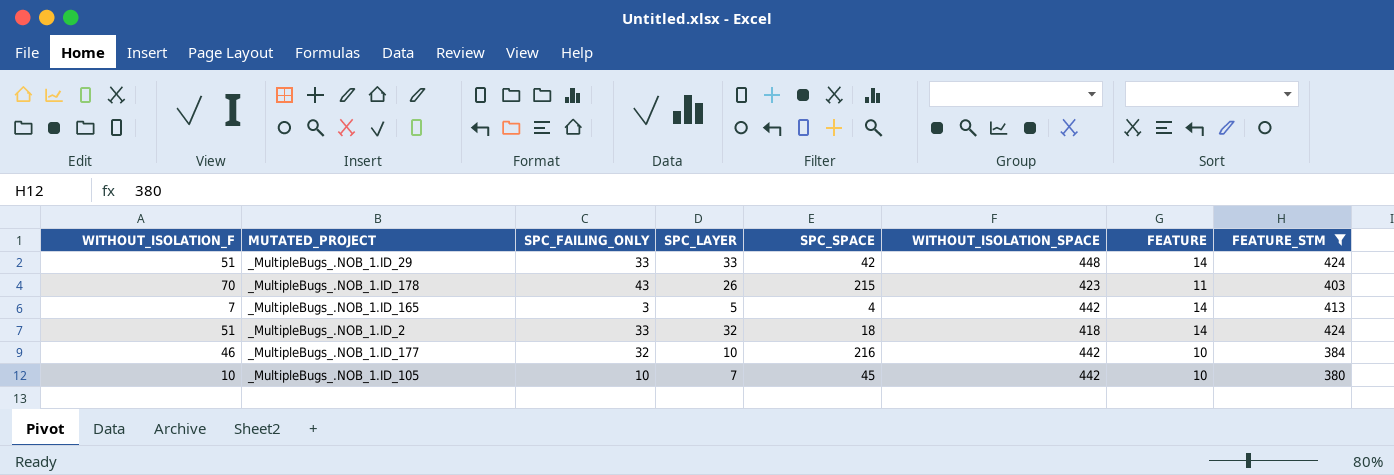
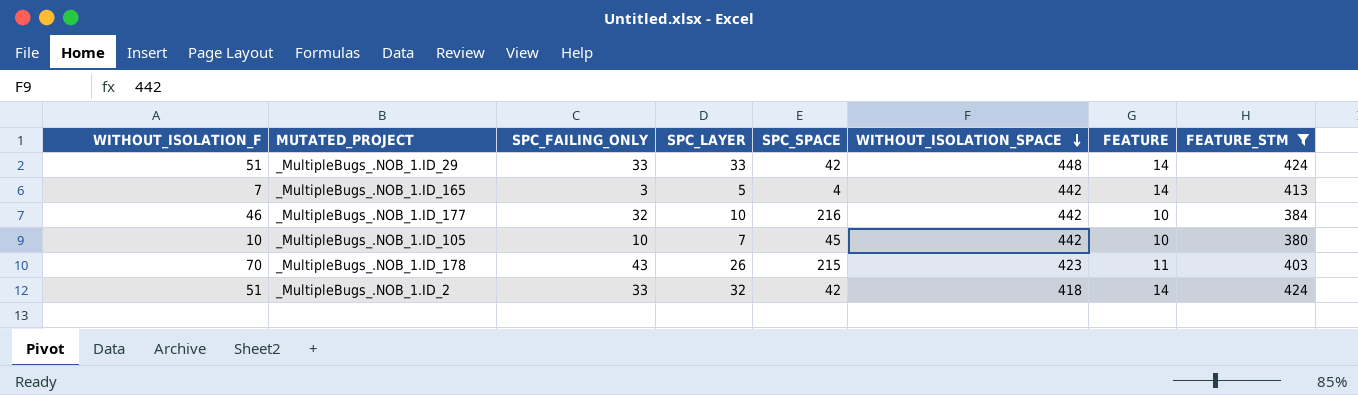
row order: none -> WITHOUT_ISOLATION_SPACE descending
_MultipleBugs_.NOB_1.ID_2 | SPC_SPACE: 18 -> 42

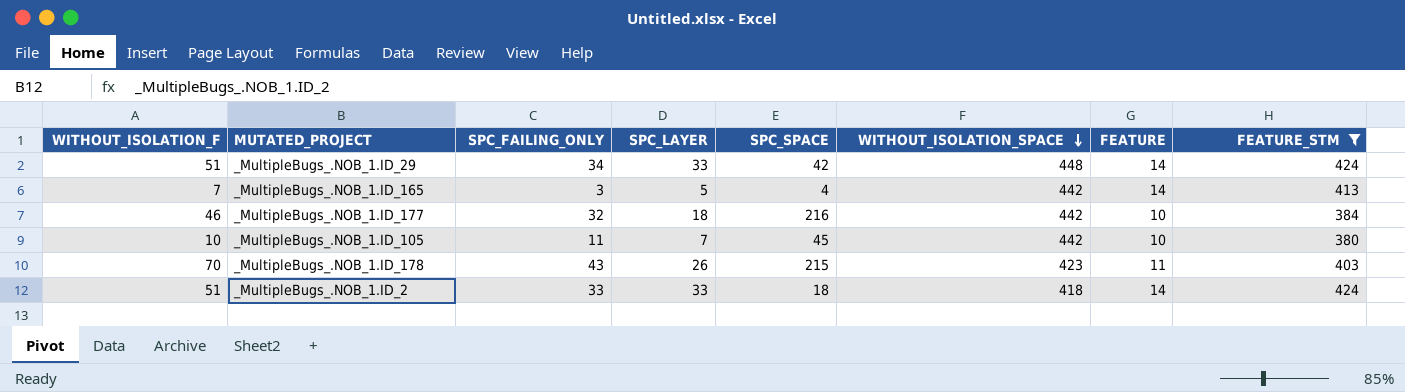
_MultipleBugs_.NOB_1.ID_29 | SPC_FAILING_ONLY: 33 -> 34
_MultipleBugs_.NOB_1.ID_177 | SPC_LAYER: 10 -> 18
_MultipleBugs_.NOB_1.ID_105 | SPC_FAILING_ONLY: 10 -> 11
_MultipleBugs_.NOB_1.ID_2 | SPC_LAYER: 32 -> 33
_MultipleBugs_.NOB_1.ID_2 | SPC_SPACE: 42 -> 18

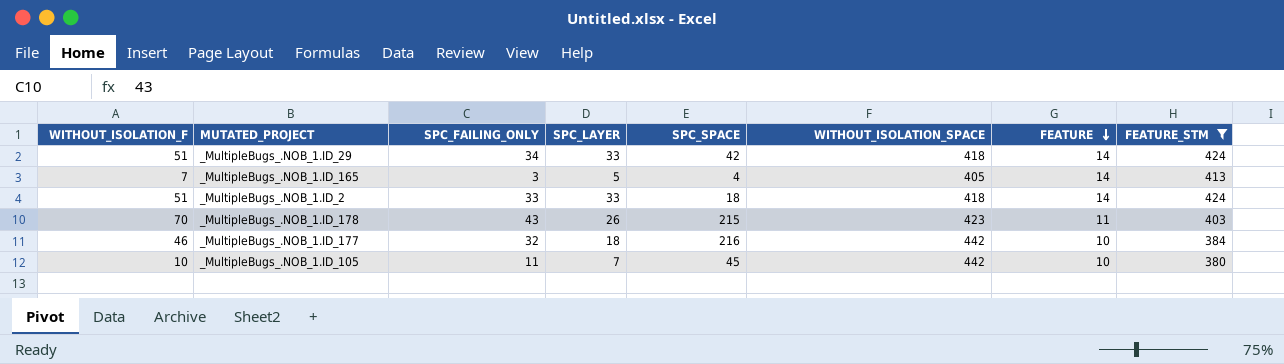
row order: WITHOUT_ISOLATION_SPACE descending -> FEATURE descending
_MultipleBugs_.NOB_1.ID_29 | WITHOUT_ISOLATION_SPACE: 448 -> 418
_MultipleBugs_.NOB_1.ID_165 | WITHOUT_ISOLATION_SPACE: 442 -> 405

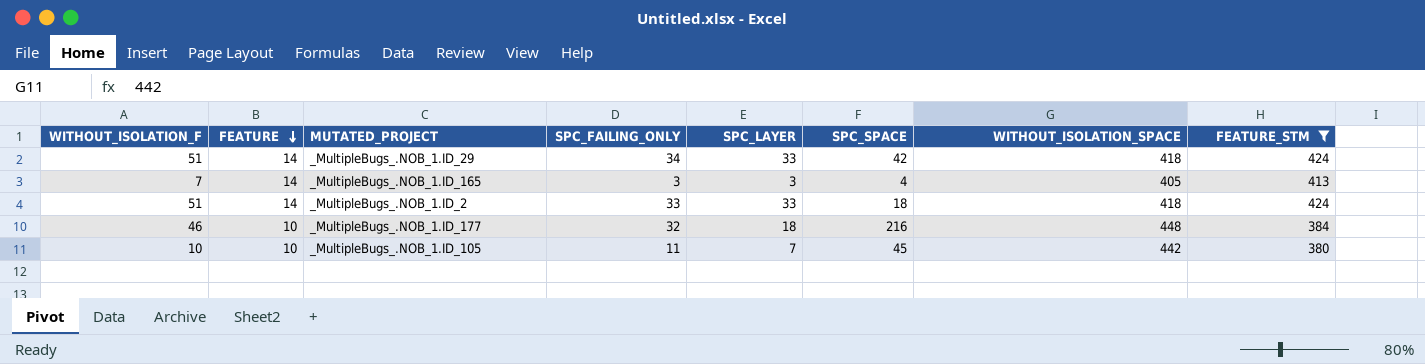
column FEATURE | position: 7 -> 2
row _MultipleBugs_.NOB_1.ID_178: 70 | 43 | 26 | 215 | 423 | 11 | 403 -> none
_MultipleBugs_.NOB_1.ID_165 | SPC_LAYER: 5 -> 3
_MultipleBugs_.NOB_1.ID_177 | WITHOUT_ISOLATION_SPACE: 442 -> 448

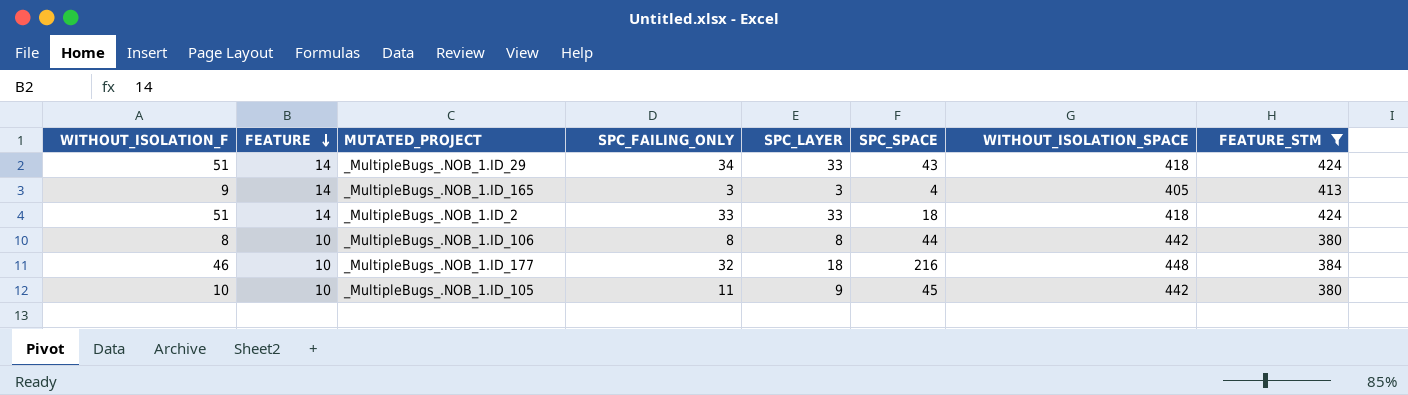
_MultipleBugs_.NOB_1.ID_29 | SPC_SPACE: 42 -> 43
_MultipleBugs_.NOB_1.ID_165 | WITHOUT_ISOLATION_F: 7 -> 9
row _MultipleBugs_.NOB_1.ID_106: none -> 8 | 10 | 8 | 8 | 44 | 442 | 380
_MultipleBugs_.NOB_1.ID_105 | SPC_LAYER: 7 -> 9

